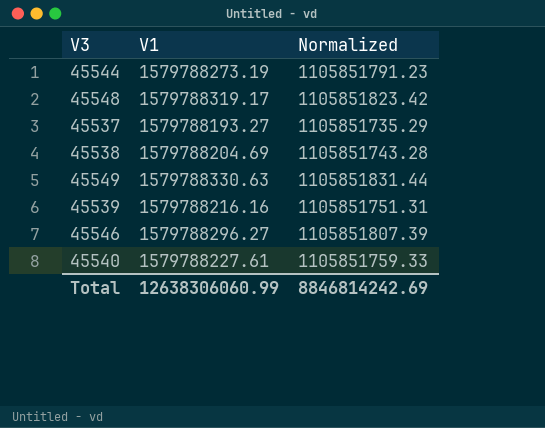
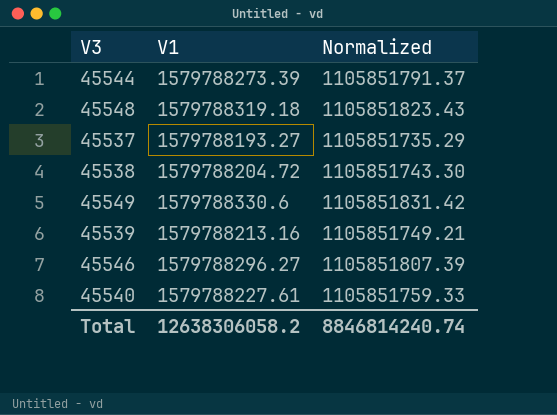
45544 | V1: 1579788273.19 -> 1579788273.39
45544 | Normalized: 1105851791.23 -> 1105851791.37
45548 | V1: 1579788319.17 -> 1579788319.18
45548 | Normalized: 1105851823.42 -> 1105851823.43
45538 | V1: 1579788204.69 -> 1579788204.72
45538 | Normalized: 1105851743.28 -> 1105851743.30
45549 | V1: 1579788330.63 -> 1579788330.6
45549 | Normalized: 1105851831.44 -> 1105851831.42
45539 | V1: 1579788216.16 -> 1579788213.16
45539 | Normalized: 1105851751.31 -> 1105851749.21
Total | V1: 12638306060.99 -> 12638306058.2
Total | Normalized: 8846814242.69 -> 8846814240.74

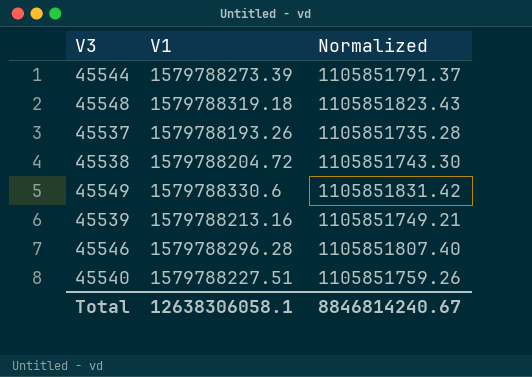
45537 | V1: 1579788193.27 -> 1579788193.26
45537 | Normalized: 1105851735.29 -> 1105851735.28
45546 | V1: 1579788296.27 -> 1579788296.28
45546 | Normalized: 1105851807.39 -> 1105851807.40
45540 | V1: 1579788227.61 -> 1579788227.51
45540 | Normalized: 1105851759.33 -> 1105851759.26
Total | V1: 12638306058.2 -> 12638306058.1
Total | Normalized: 8846814240.74 -> 8846814240.67

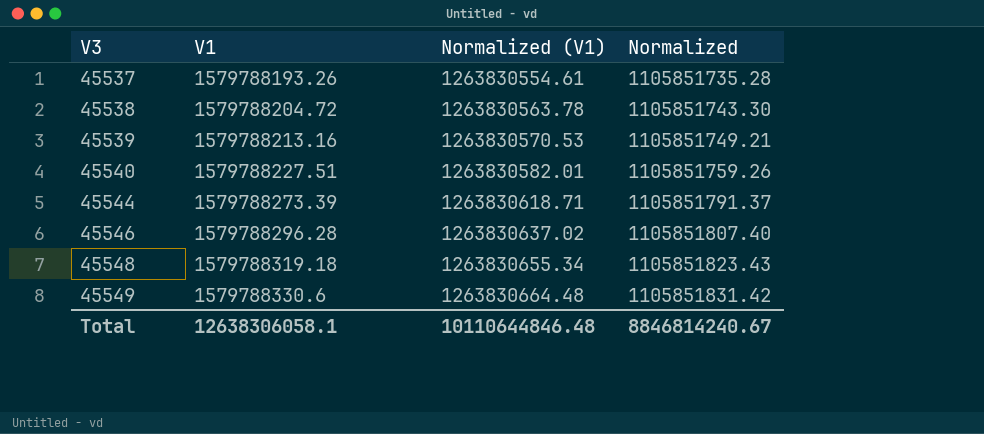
row order: none -> V3 ascending
column Normalized (V1) | formula: none -> [V1] * 0.8

